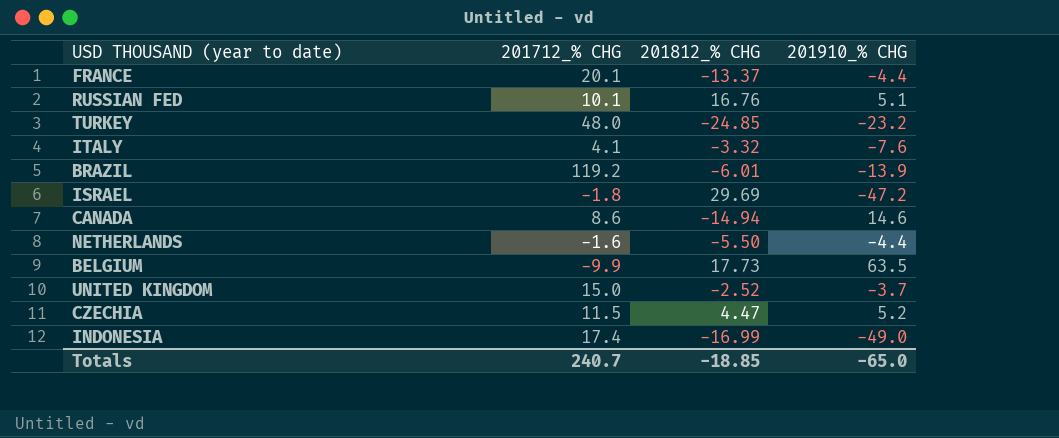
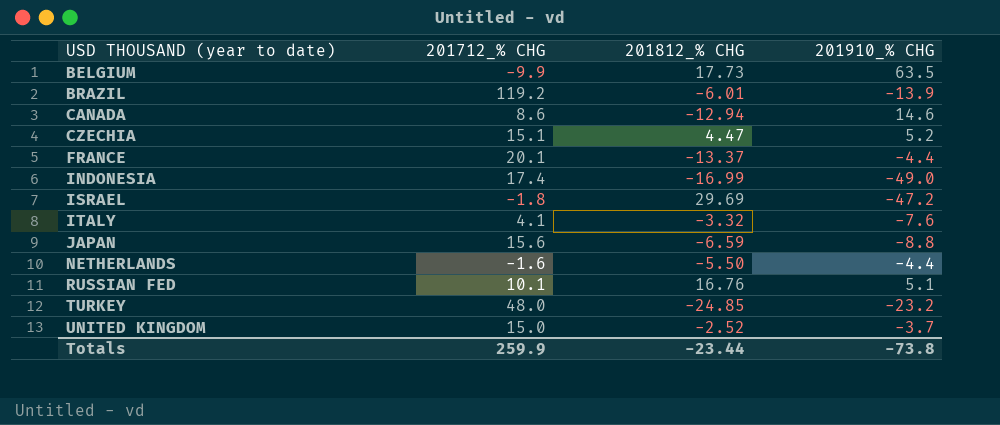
row order: none -> USD THOUSAND (year to date) ascending
CANADA | 201812_% CHG: -14.94 -> -12.94
CZECHIA | 201712_% CHG: 11.5 -> 15.1
row JAPAN: none -> 15.6 | -6.59 | -8.8
Totals | 201712_% CHG: 240.7 -> 259.9
Totals | 201812_% CHG: -18.85 -> -23.44
Totals | 201910_% CHG: -65.0 -> -73.8

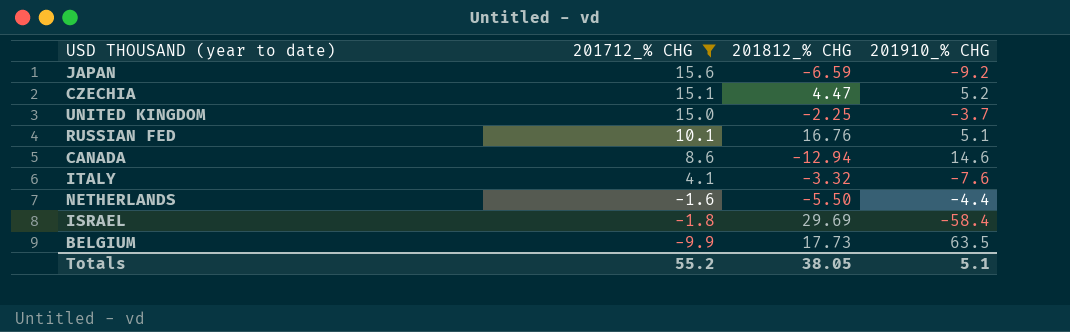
filter: none -> 201712_% CHG <= 15.6
row order: USD THOUSAND (year to date) ascending -> 201712_% CHG descending
JAPAN | 201910_% CHG: -8.8 -> -9.2
UNITED KINGDOM | 201812_% CHG: -2.52 -> -2.25
ISRAEL | 201910_% CHG: -47.2 -> -58.4
Totals | 201712_% CHG: 259.9 -> 55.2
Totals | 201812_% CHG: -23.44 -> 38.05
Totals | 201910_% CHG: -73.8 -> 5.1

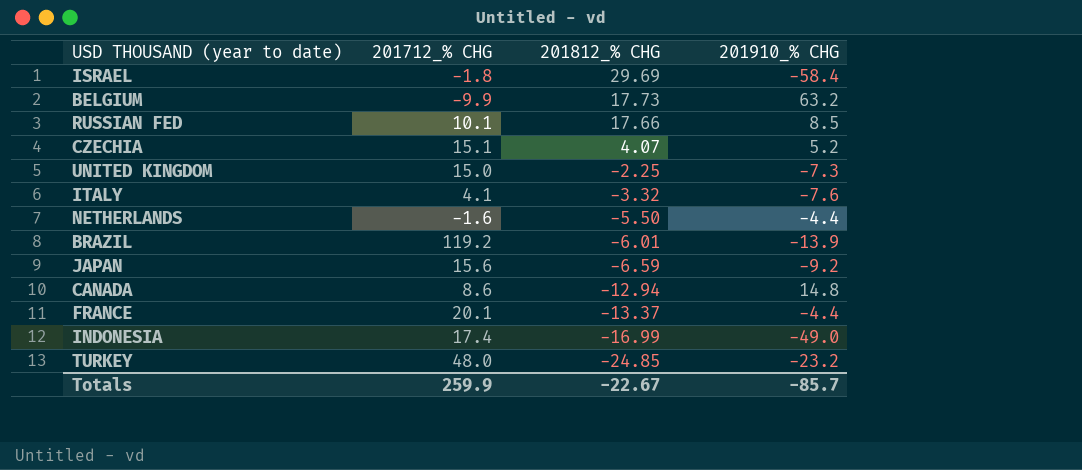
filter: 201712_% CHG <= 15.6 -> none
row order: 201712_% CHG descending -> 201812_% CHG descending
BELGIUM | 201910_% CHG: 63.5 -> 63.2
RUSSIAN FED | 201812_% CHG: 16.76 -> 17.66
RUSSIAN FED | 201910_% CHG: 5.1 -> 8.5
CZECHIA | 201812_% CHG: 4.47 -> 4.07
UNITED KINGDOM | 201910_% CHG: -3.7 -> -7.3
CANADA | 201910_% CHG: 14.6 -> 14.8
Totals | 201712_% CHG: 55.2 -> 259.9
Totals | 201812_% CHG: 38.05 -> -22.67
Totals | 201910_% CHG: 5.1 -> -85.7

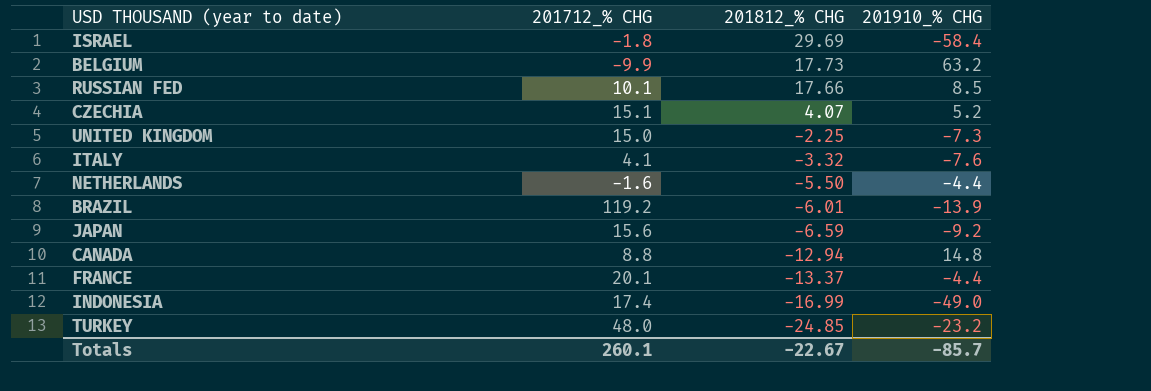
CANADA | 201712_% CHG: 8.6 -> 8.8
Totals | 201712_% CHG: 259.9 -> 260.1

